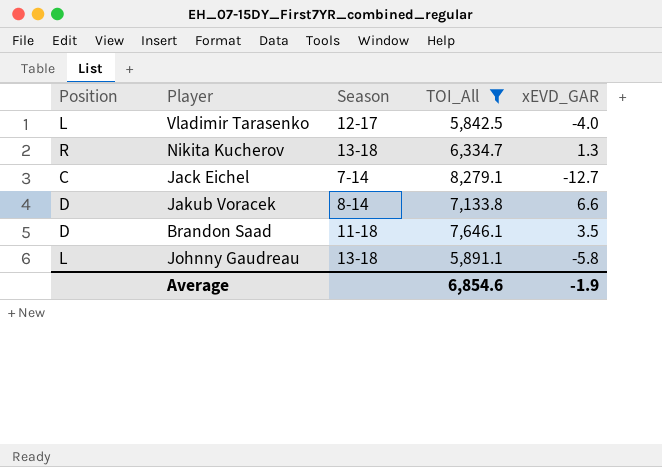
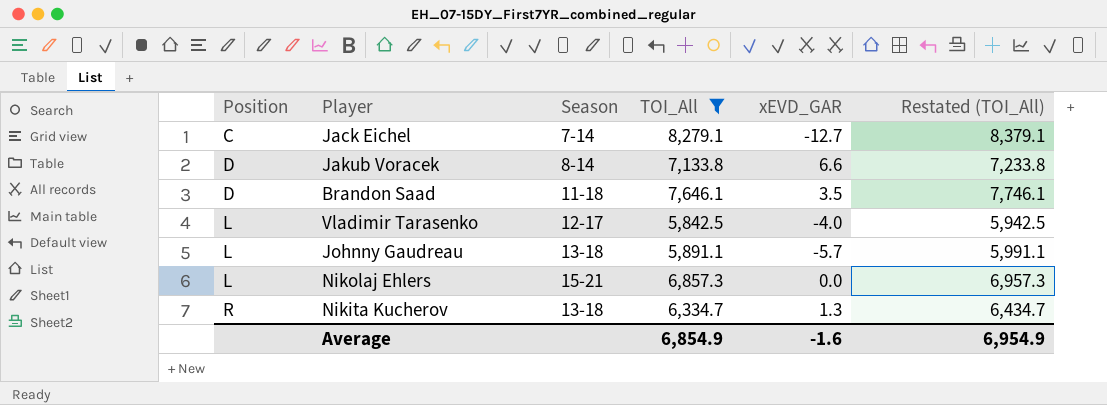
row order: none -> Position ascending
column Restated (TOI_All) | formula: none -> [TOI_All] + 100
Johnny Gaudreau | xEVD_GAR: -5.8 -> -5.7
row Nikolaj Ehlers: none -> L | 15-21 | 6,857.3 | 0.0 | 6,957.3
Average | TOI_All: 6,854.6 -> 6,854.9
Average | xEVD_GAR: -1.9 -> -1.6

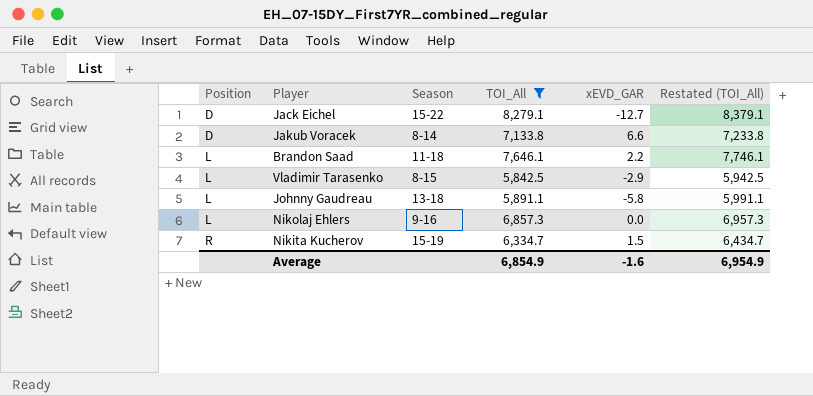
Jack Eichel | Position: C -> D
Jack Eichel | Season: 7-14 -> 15-22
Brandon Saad | Position: D -> L
Brandon Saad | xEVD_GAR: 3.5 -> 2.2
Vladimir Tarasenko | Season: 12-17 -> 8-15
Vladimir Tarasenko | xEVD_GAR: -4.0 -> -2.9
Johnny Gaudreau | xEVD_GAR: -5.7 -> -5.8
Nikolaj Ehlers | Season: 15-21 -> 9-16
Nikita Kucherov | Season: 13-18 -> 15-19
Nikita Kucherov | xEVD_GAR: 1.3 -> 1.5

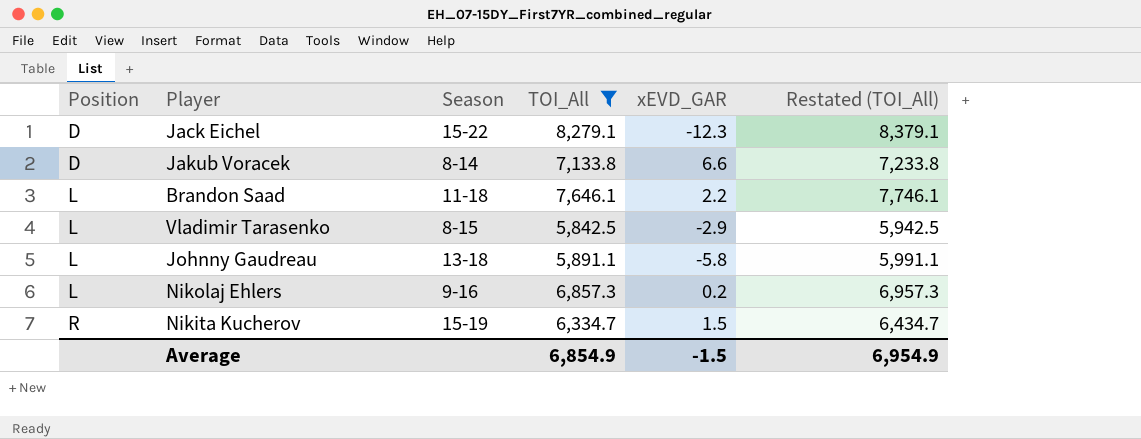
Jack Eichel | xEVD_GAR: -12.7 -> -12.3
Nikolaj Ehlers | xEVD_GAR: 0.0 -> 0.2
Average | xEVD_GAR: -1.6 -> -1.5

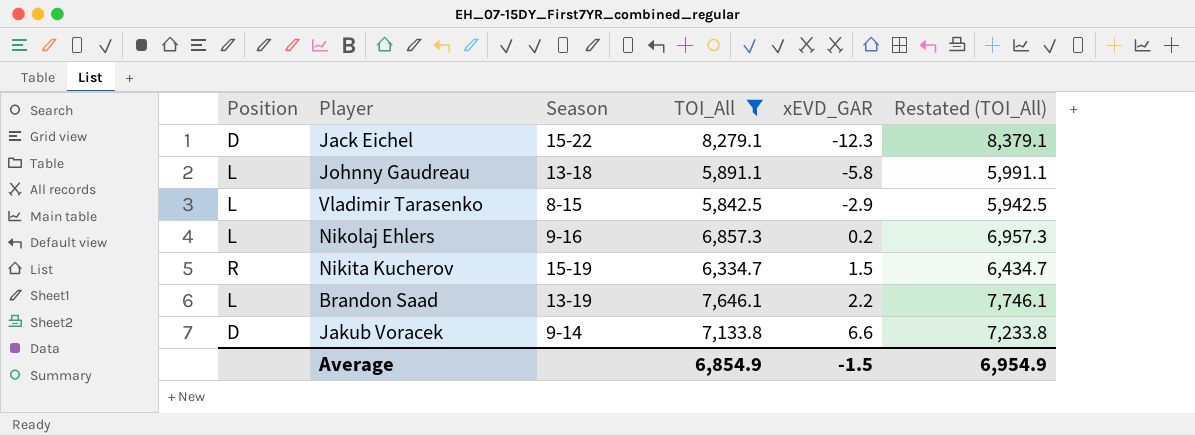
row order: Position ascending -> xEVD_GAR ascending
Brandon Saad | Season: 11-18 -> 13-19
Jakub Voracek | Season: 8-14 -> 9-14

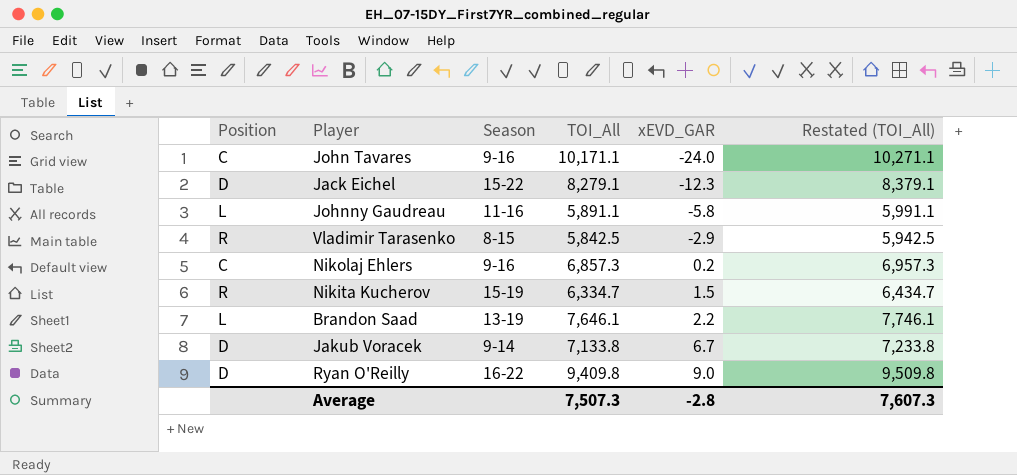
filter: TOI_All <= 8,279.1 -> none
Johnny Gaudreau | Season: 13-18 -> 11-16
Vladimir Tarasenko | Position: L -> R
Nikolaj Ehlers | Position: L -> C
Jakub Voracek | xEVD_GAR: 6.6 -> 6.7
Average | TOI_All: 6,854.9 -> 7,507.3
Average | xEVD_GAR: -1.5 -> -2.8
Average | Restated (TOI_All): 6,954.9 -> 7,607.3

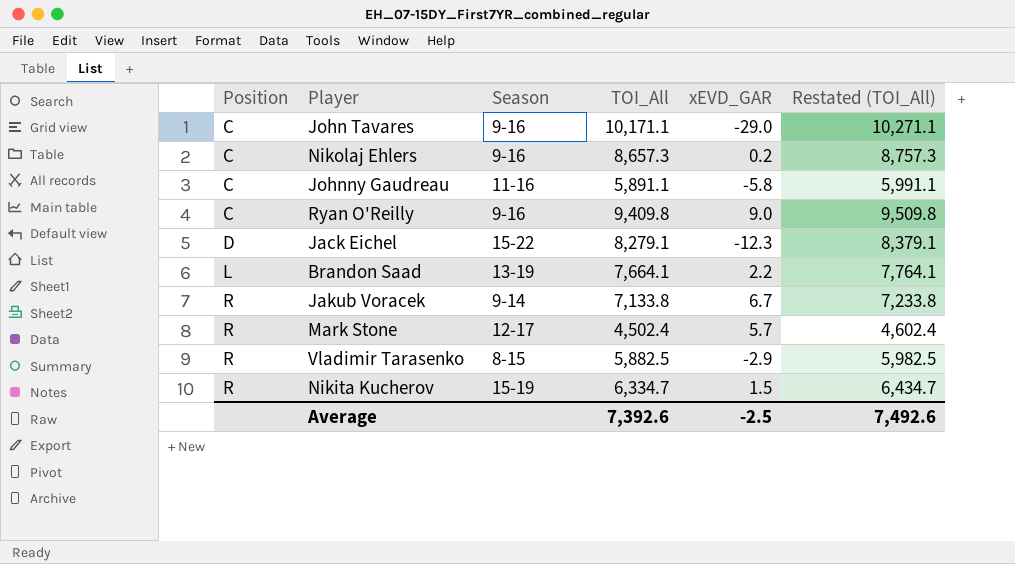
row order: xEVD_GAR ascending -> Position ascending
John Tavares | xEVD_GAR: -24.0 -> -29.0
Nikolaj Ehlers | TOI_All: 6,857.3 -> 8,657.3
Nikolaj Ehlers | Restated (TOI_All): 6,957.3 -> 8,757.3
Johnny Gaudreau | Position: L -> C
Ryan O'Reilly | Position: D -> C
Ryan O'Reilly | Season: 16-22 -> 9-16
Brandon Saad | TOI_All: 7,646.1 -> 7,664.1
Brandon Saad | Restated (TOI_All): 7,746.1 -> 7,764.1
Jakub Voracek | Position: D -> R
row Mark Stone: none -> R | 12-17 | 4,502.4 | 5.7 | 4,602.4
Vladimir Tarasenko | TOI_All: 5,842.5 -> 5,882.5
Vladimir Tarasenko | Restated (TOI_All): 5,942.5 -> 5,982.5
Average | TOI_All: 7,507.3 -> 7,392.6
Average | xEVD_GAR: -2.8 -> -2.5
Average | Restated (TOI_All): 7,607.3 -> 7,492.6

